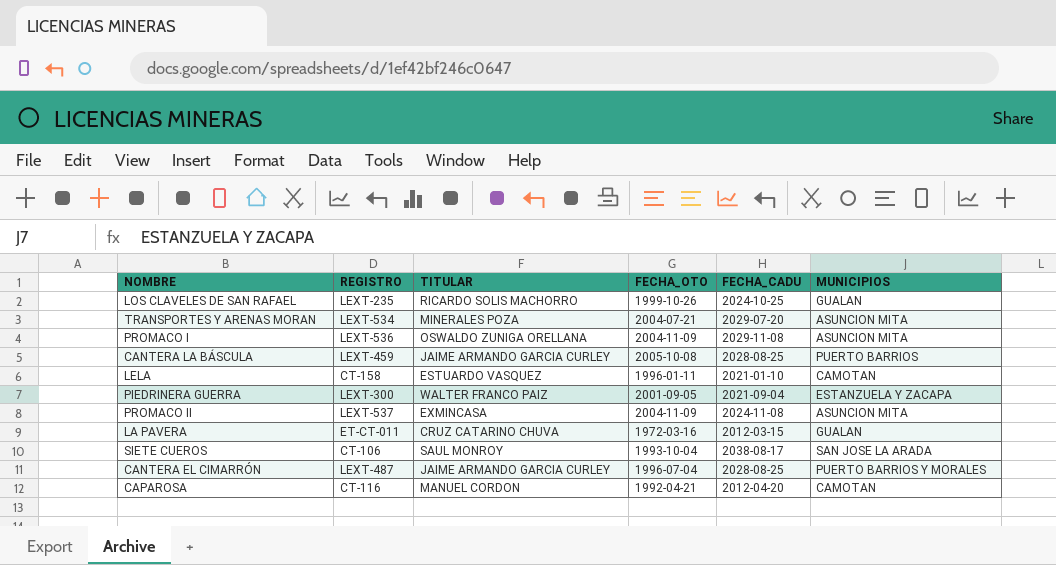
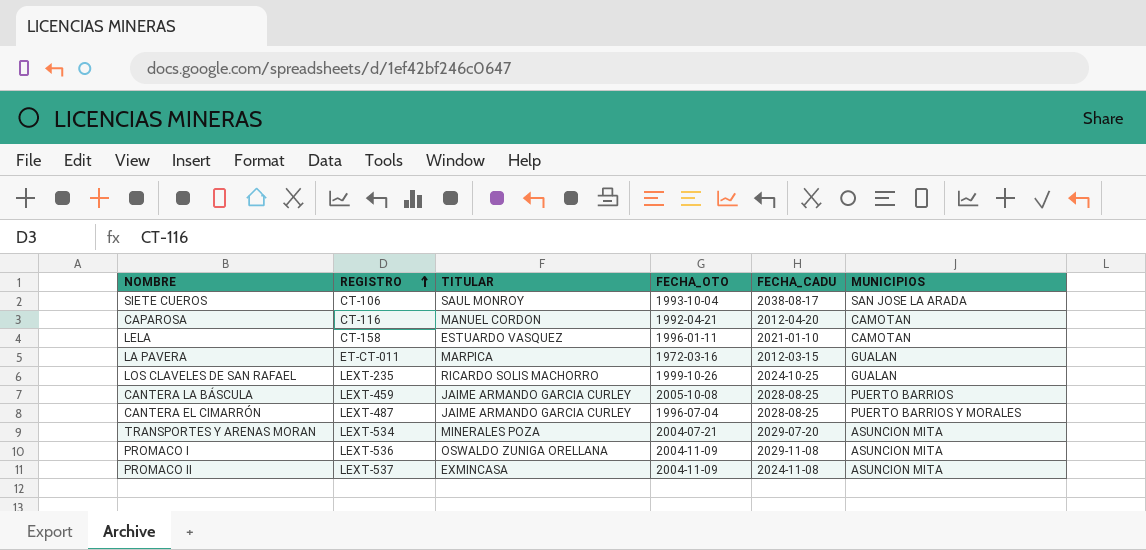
row order: none -> REGISTRO ascending
row PIEDRINERA GUERRA: LEXT-300 | WALTER FRANCO PAIZ | 2001-09-05 | 2021-09-04 | ESTANZUELA Y ZACAPA -> none
LA PAVERA | TITULAR: CRUZ CATARINO CHUVA -> MARPICA

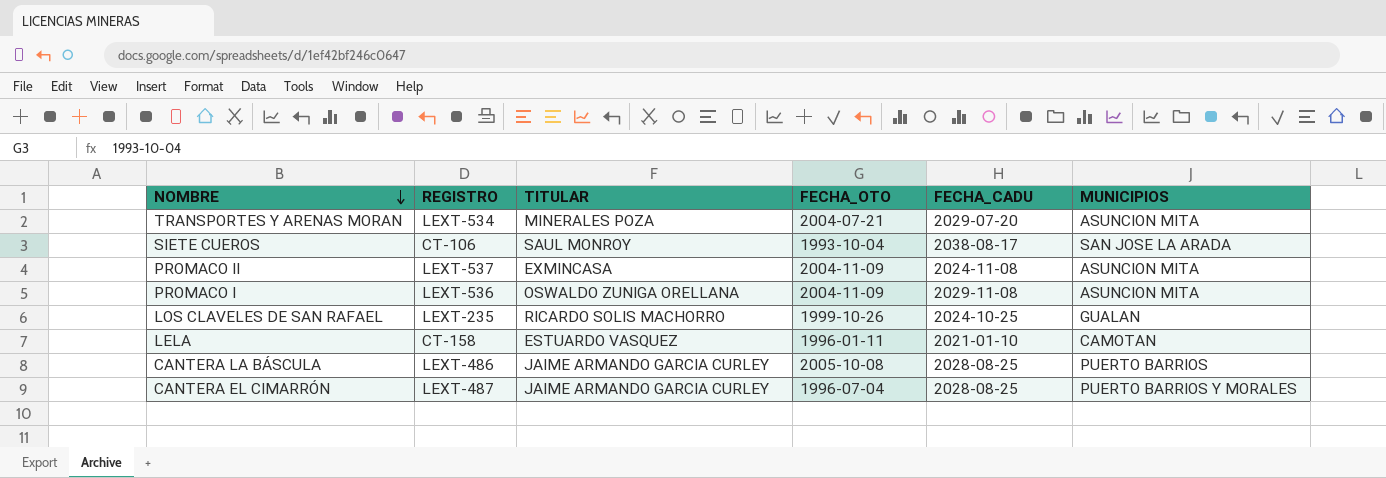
row order: REGISTRO ascending -> NOMBRE descending
row CAPAROSA: CT-116 | MANUEL CORDON | 1992-04-21 | 2012-04-20 | CAMOTAN -> none
row LA PAVERA: ET-CT-011 | MARPICA | 1972-03-16 | 2012-03-15 | GUALAN -> none
CANTERA LA BÁSCULA | REGISTRO: LEXT-459 -> LEXT-486

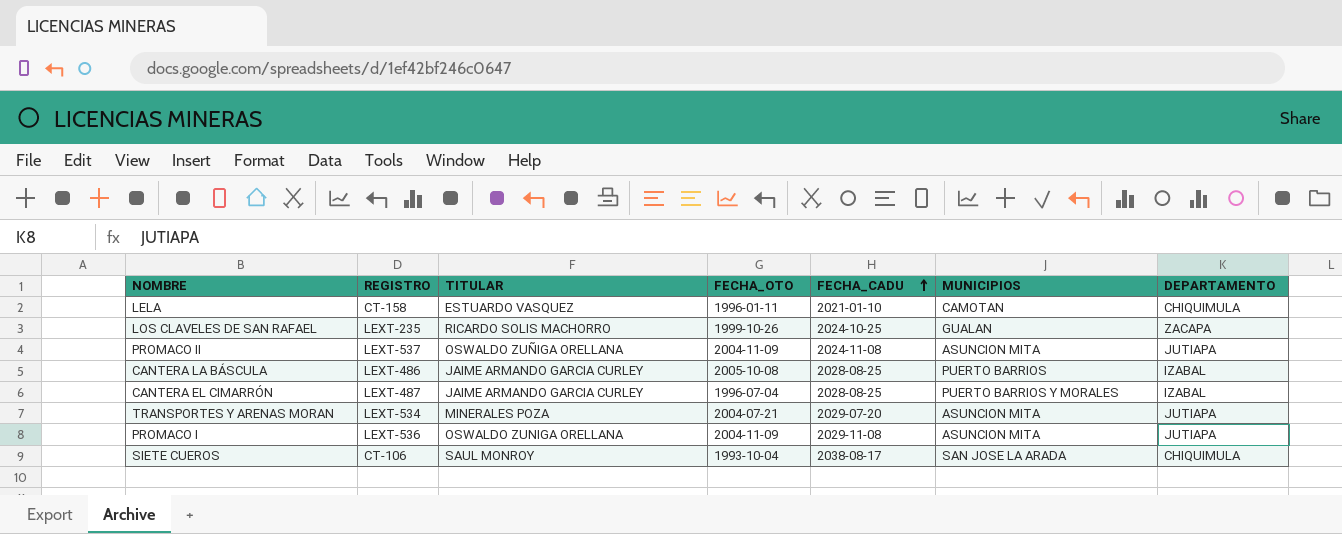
row order: NOMBRE descending -> FECHA_CADU ascending
column DEPARTAMENTO | position: none -> 7
PROMACO II | TITULAR: EXMINCASA -> OSWALDO ZUÑIGA ORELLANA

